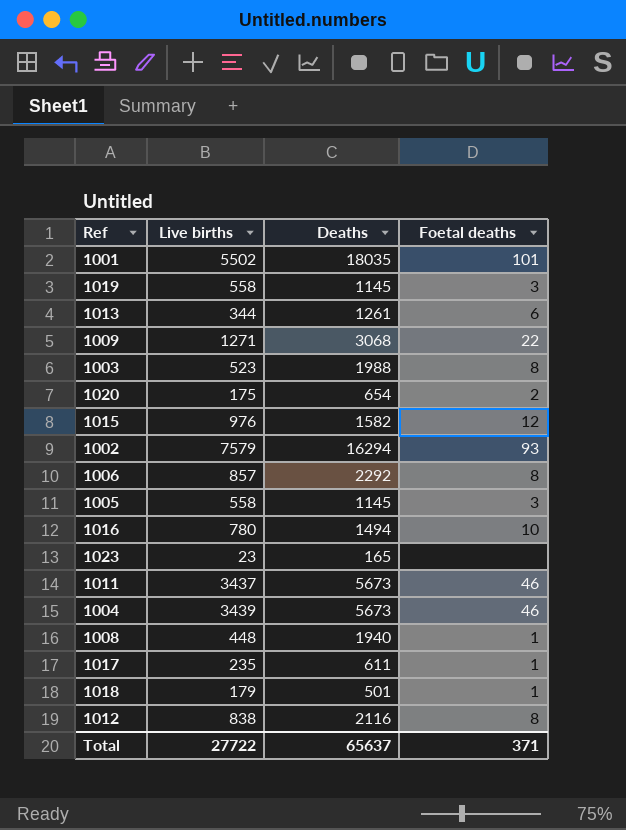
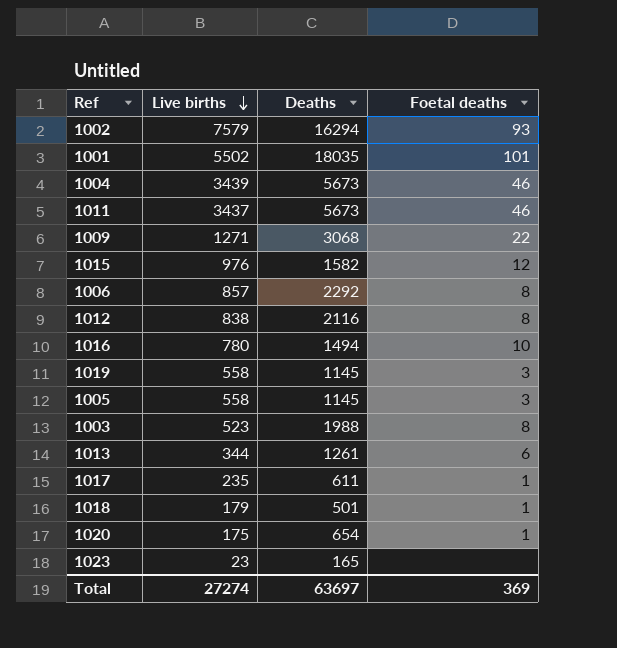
row order: none -> Live births descending
row 1008: 448 | 1940 | 1 -> none
1020 | Foetal deaths: 2 -> 1
Total | Live births: 27722 -> 27274
Total | Deaths: 65637 -> 63697
Total | Foetal deaths: 371 -> 369

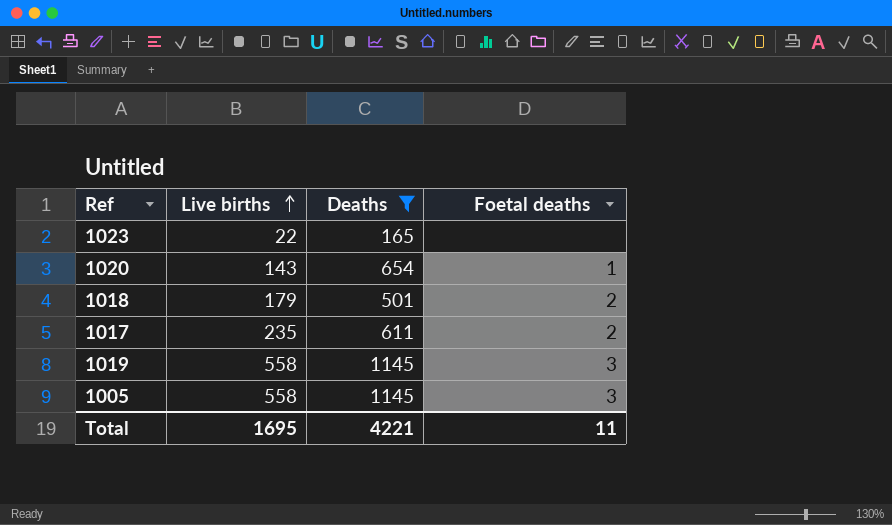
filter: none -> Deaths <= 1145
row order: Live births descending -> Live births ascending
1023 | Live births: 23 -> 22
1020 | Live births: 175 -> 143
1018 | Foetal deaths: 1 -> 2
1017 | Foetal deaths: 1 -> 2
Total | Live births: 27274 -> 1695
Total | Deaths: 63697 -> 4221
Total | Foetal deaths: 369 -> 11

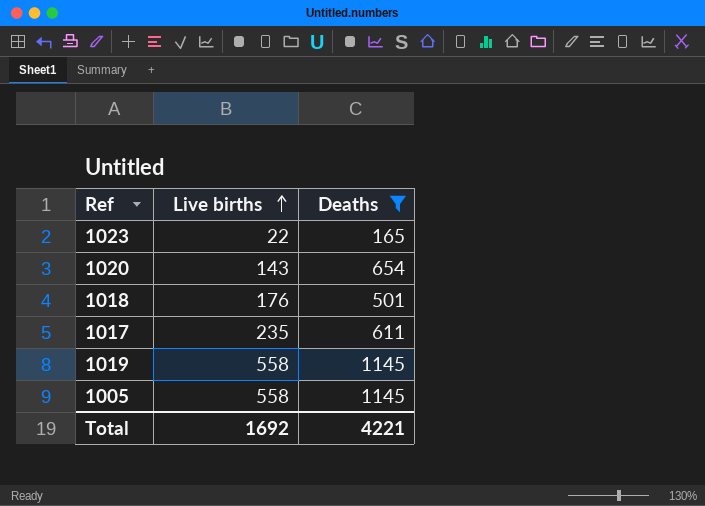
column Foetal deaths | position: 4 -> none
1018 | Live births: 179 -> 176
Total | Live births: 1695 -> 1692

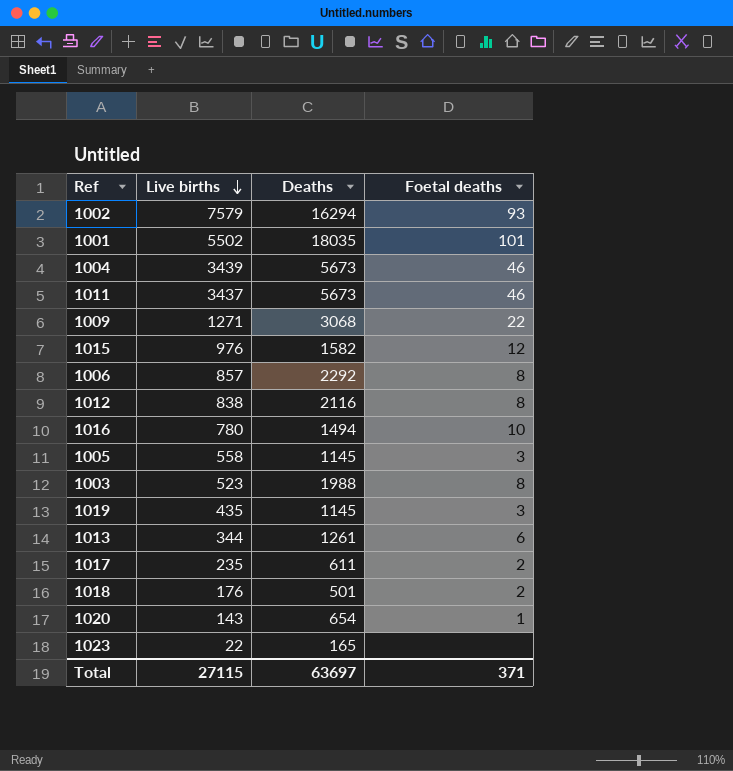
filter: Deaths <= 1145 -> none
row order: Live births ascending -> Live births descending
column Foetal deaths | position: none -> 4
1019 | Live births: 558 -> 435
Total | Live births: 1692 -> 27115
Total | Deaths: 4221 -> 63697

